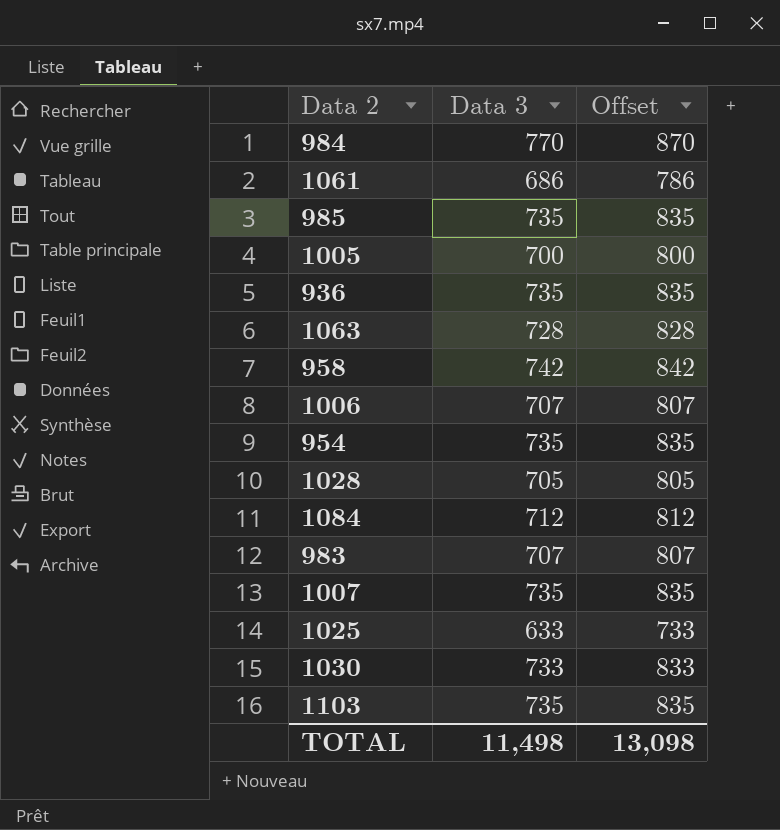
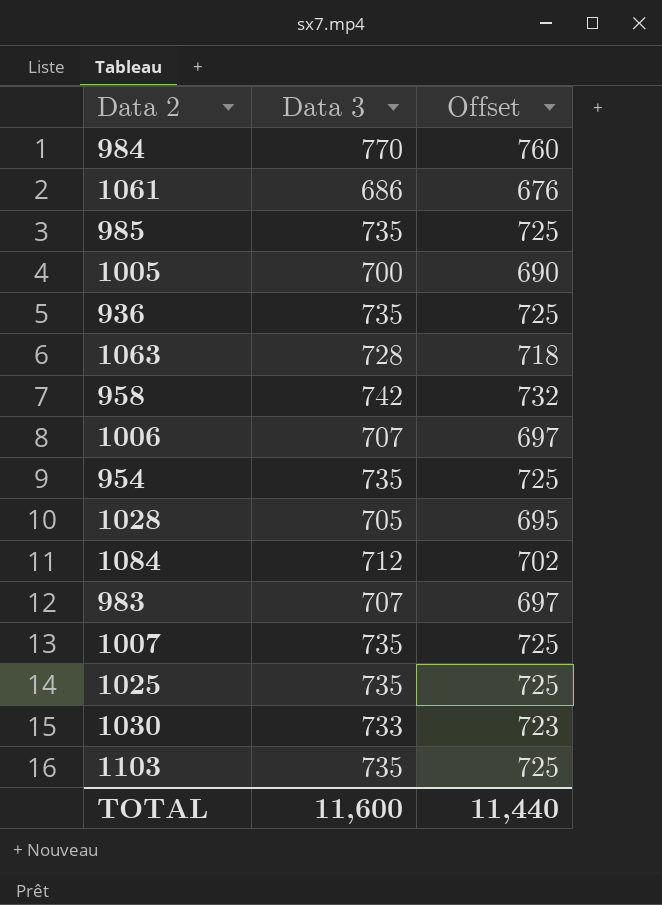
column Offset | formula: [Data 3] + 100 -> [Data 3] - 10
1025 | Data 3: 633 -> 735
TOTAL | Data 3: 11,498 -> 11,600
TOTAL | Offset: 13,098 -> 11,440

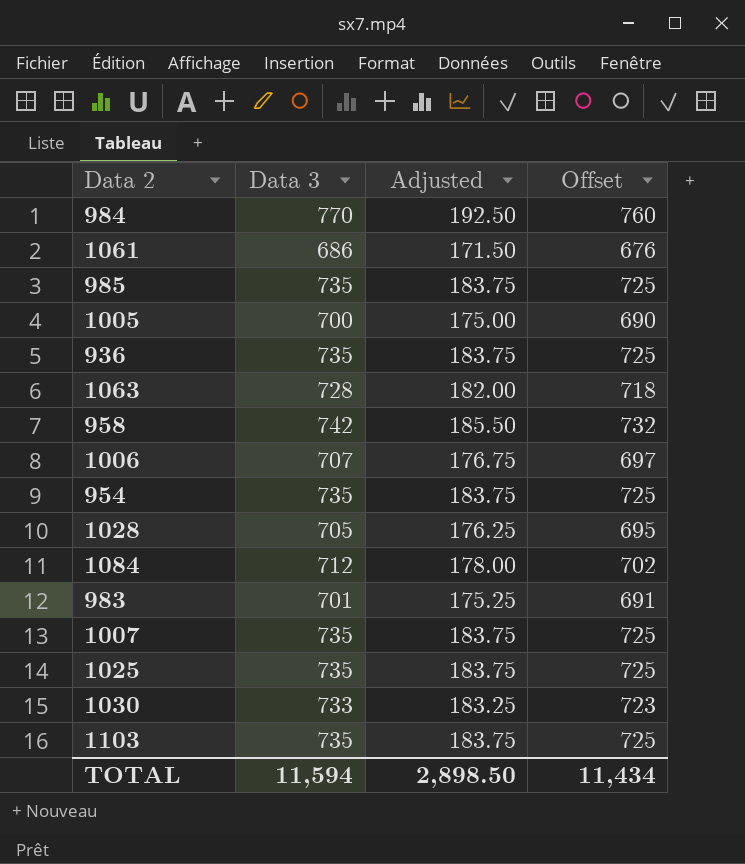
column Adjusted | formula: none -> [Data 3] * 0.25
983 | Data 3: 707 -> 701
983 | Offset: 697 -> 691
TOTAL | Data 3: 11,600 -> 11,594
TOTAL | Offset: 11,440 -> 11,434

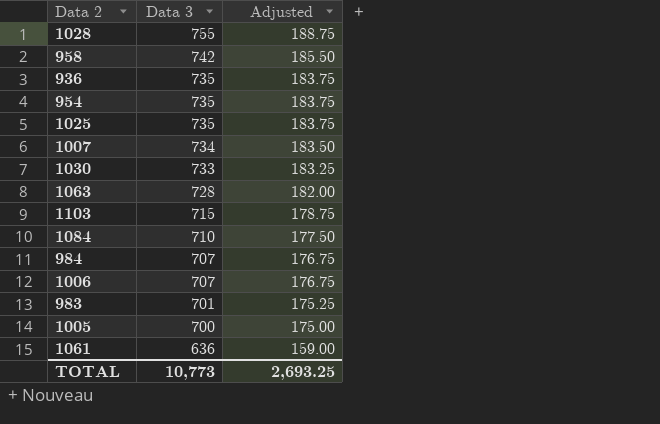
row order: none -> Data 3 descending
column Offset | formula: [Data 3] - 10 -> none
row 985: 735 | 183.75 | 725 -> none
1028 | Data 3: 705 -> 755
1028 | Adjusted: 176.25 -> 188.75
1007 | Data 3: 735 -> 734
1007 | Adjusted: 183.75 -> 183.50
1103 | Data 3: 735 -> 715
1103 | Adjusted: 183.75 -> 178.75
1084 | Data 3: 712 -> 710
1084 | Adjusted: 178.00 -> 177.50
984 | Data 3: 770 -> 707
984 | Adjusted: 192.50 -> 176.75
1061 | Data 3: 686 -> 636
1061 | Adjusted: 171.50 -> 159.00
TOTAL | Data 3: 11,594 -> 10,773
TOTAL | Adjusted: 2,898.50 -> 2,693.25

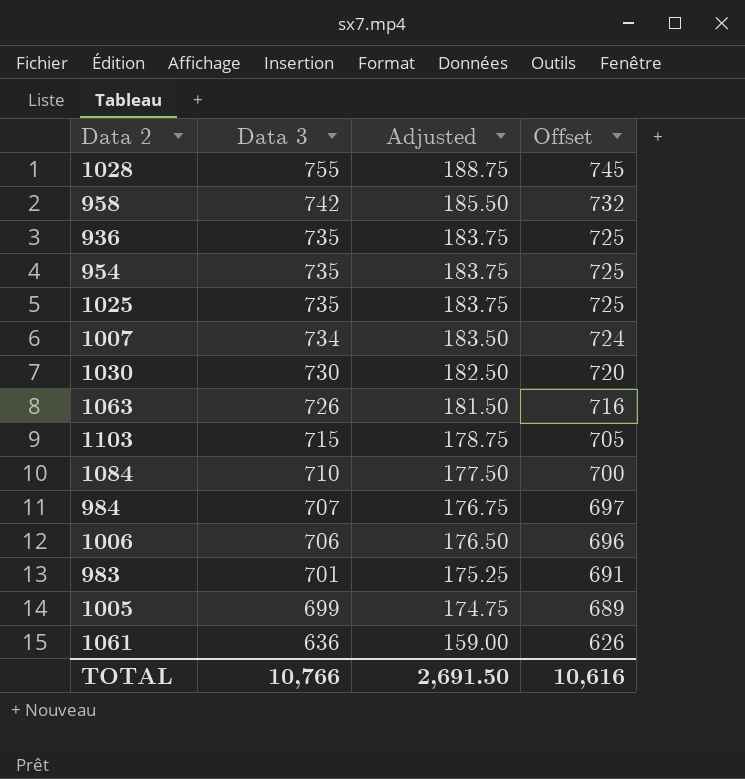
column Offset | formula: none -> [Data 3] - 10
1030 | Data 3: 733 -> 730
1030 | Adjusted: 183.25 -> 182.50
1063 | Data 3: 728 -> 726
1063 | Adjusted: 182.00 -> 181.50
1006 | Data 3: 707 -> 706
1006 | Adjusted: 176.75 -> 176.50
1005 | Data 3: 700 -> 699
1005 | Adjusted: 175.00 -> 174.75
TOTAL | Data 3: 10,773 -> 10,766
TOTAL | Adjusted: 2,693.25 -> 2,691.50

